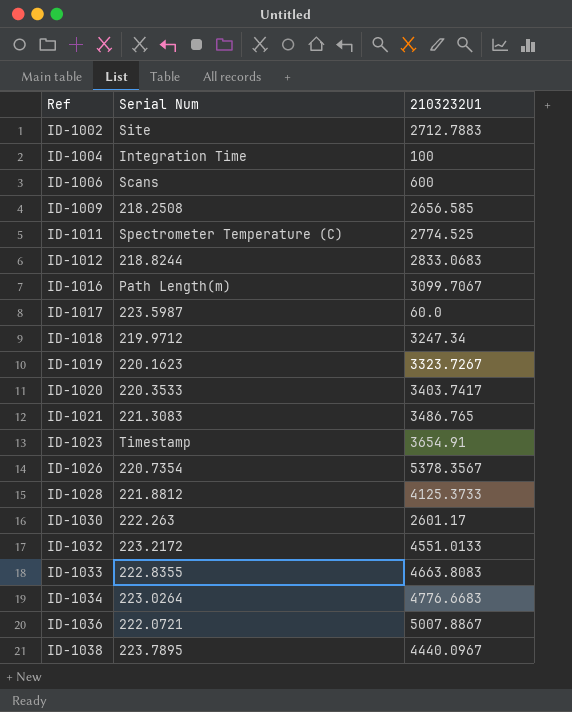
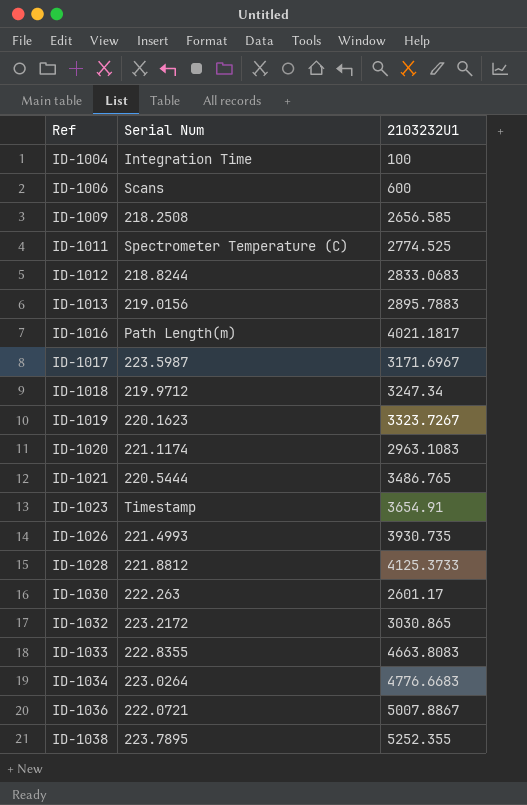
row ID-1002: Site | 2712.7883 -> none
row ID-1013: none -> 219.0156 | 2895.7883
ID-1016 | 2103232U1: 3099.7067 -> 4021.1817
ID-1017 | 2103232U1: 60.0 -> 3171.6967
ID-1020 | Serial Num: 220.3533 -> 221.1174
ID-1020 | 2103232U1: 3403.7417 -> 2963.1083
ID-1021 | Serial Num: 221.3083 -> 220.5444
ID-1026 | Serial Num: 220.7354 -> 221.4993
ID-1026 | 2103232U1: 5378.3567 -> 3930.735
ID-1032 | 2103232U1: 4551.0133 -> 3030.865
ID-1038 | 2103232U1: 4440.0967 -> 5252.355

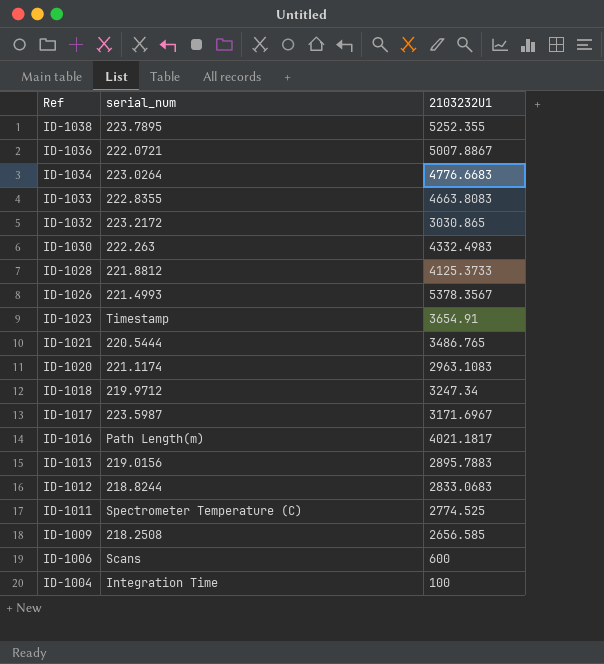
row order: Ref ascending -> Ref descending
column name: Serial Num -> serial_num
row ID-1019: 220.1623 | 3323.7267 -> none
ID-1030 | 2103232U1: 2601.17 -> 4332.4983
ID-1026 | 2103232U1: 3930.735 -> 5378.3567

